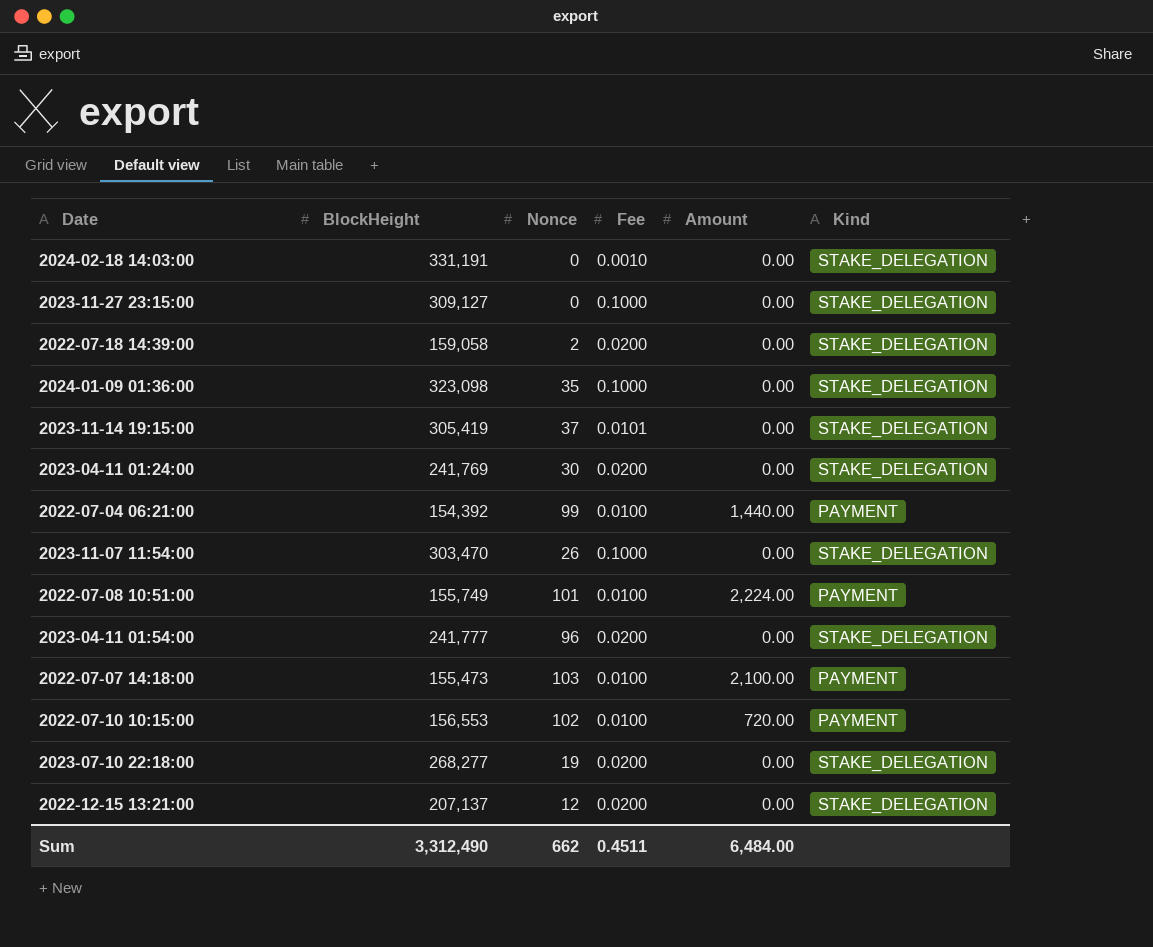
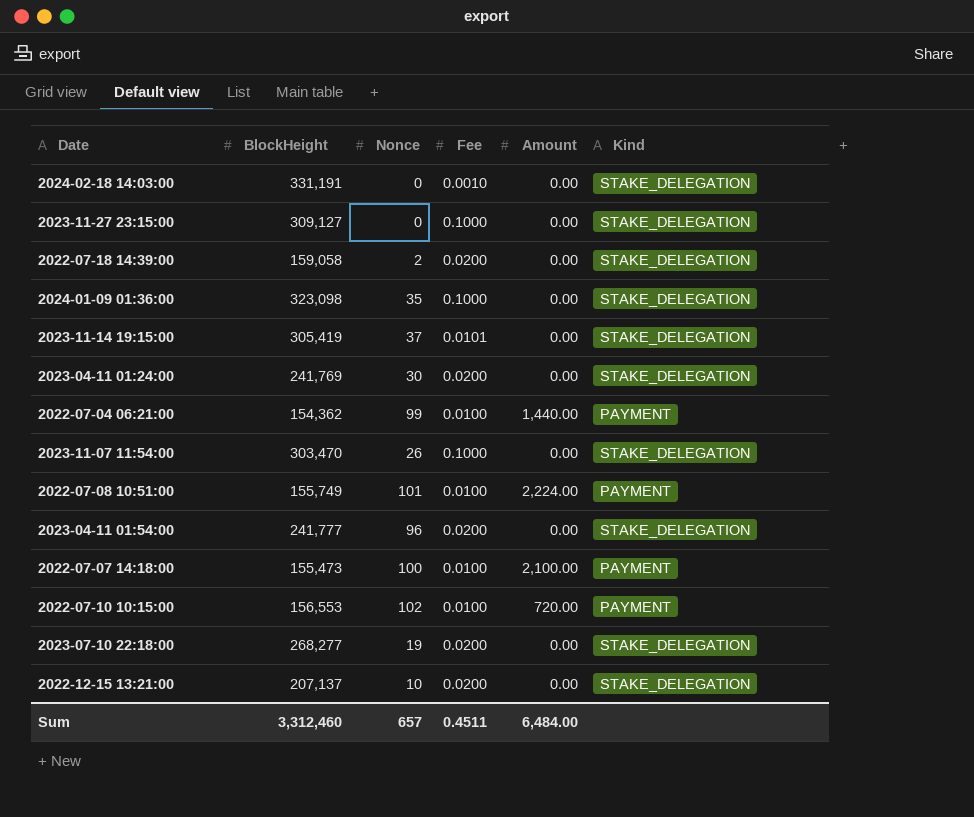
2022-07-04 06:21:00 | BlockHeight: 154,392 -> 154,362
2022-07-07 14:18:00 | Nonce: 103 -> 100
2022-12-15 13:21:00 | Nonce: 12 -> 10
Sum | BlockHeight: 3,312,490 -> 3,312,460
Sum | Nonce: 662 -> 657

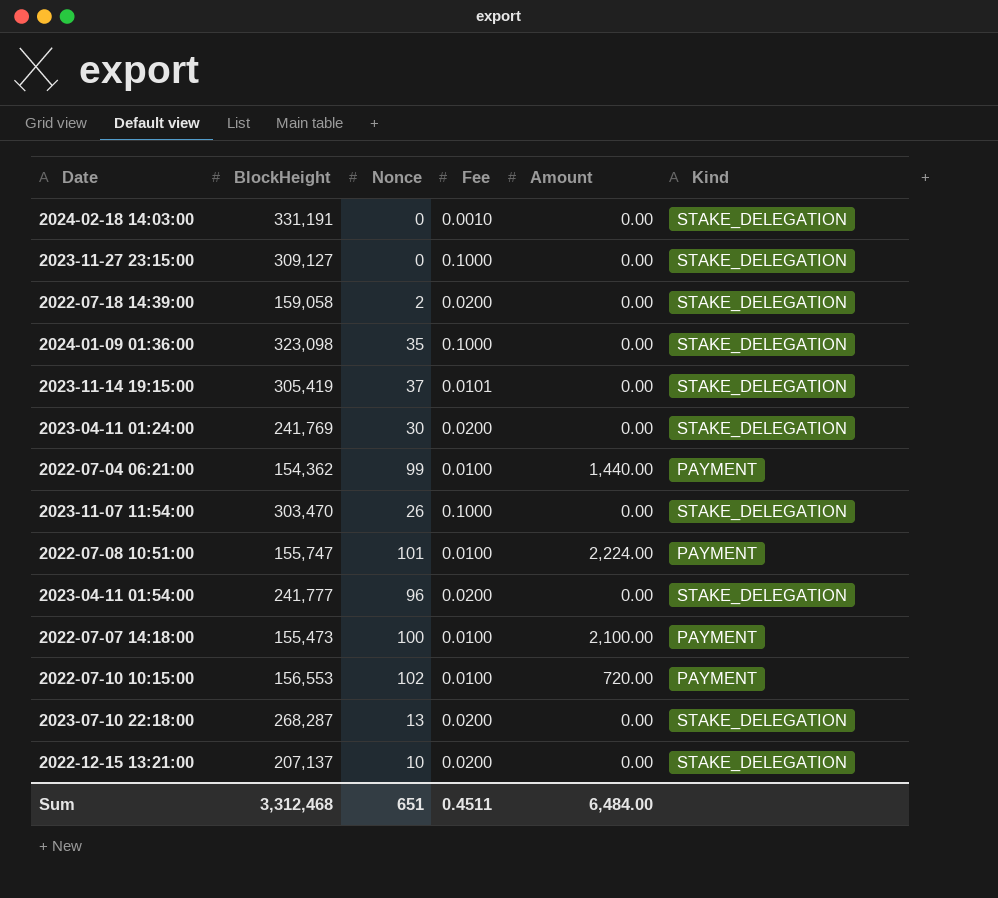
2022-07-08 10:51:00 | BlockHeight: 155,749 -> 155,747
2023-07-10 22:18:00 | BlockHeight: 268,277 -> 268,287
2023-07-10 22:18:00 | Nonce: 19 -> 13
Sum | BlockHeight: 3,312,460 -> 3,312,468
Sum | Nonce: 657 -> 651

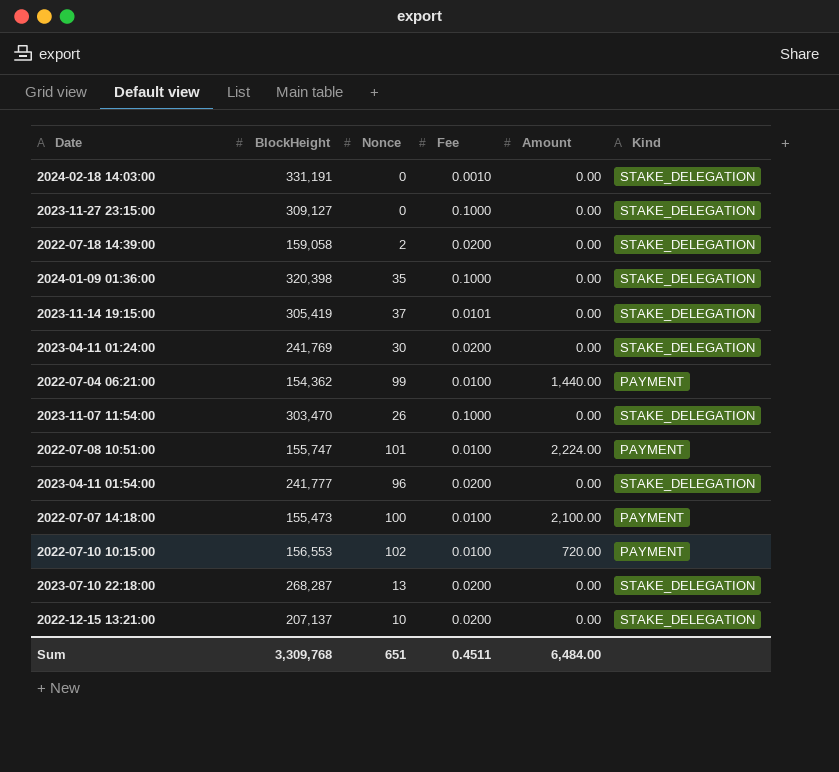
2024-01-09 01:36:00 | BlockHeight: 323,098 -> 320,398
Sum | BlockHeight: 3,312,468 -> 3,309,768

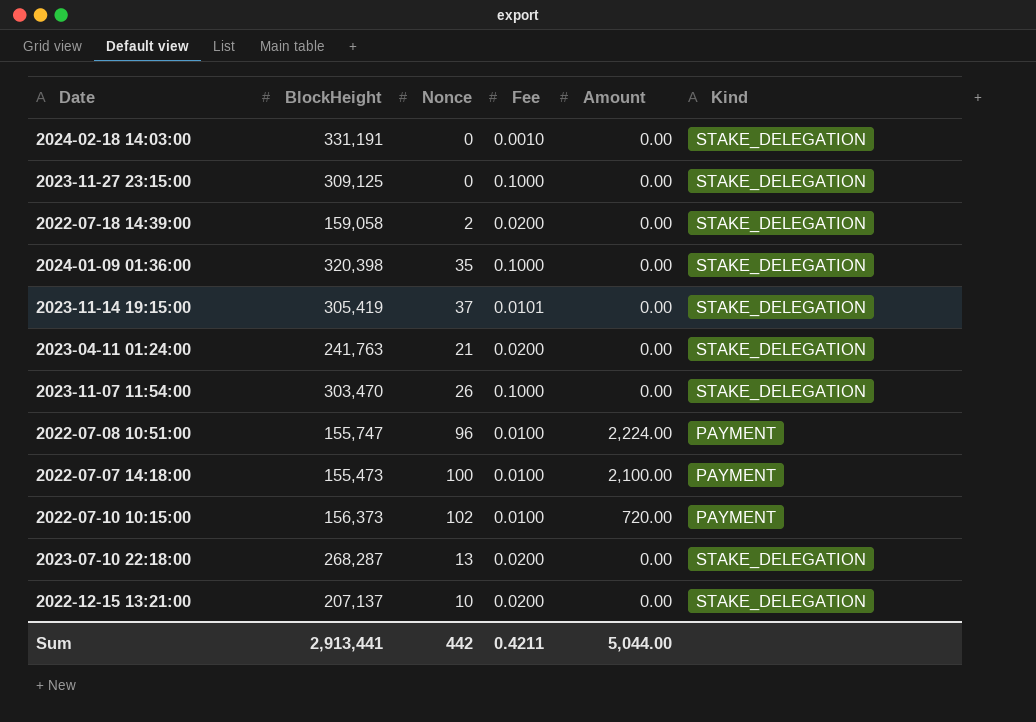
row 2022-07-04 06:21:00: 154,362 | 99 | 0.0100 | 1,440.00 | PAYMENT -> none
row 2023-04-11 01:54:00: 241,777 | 96 | 0.0200 | 0.00 | STAKE_DELEGATION -> none
2023-11-27 23:15:00 | BlockHeight: 309,127 -> 309,125
2023-04-11 01:24:00 | BlockHeight: 241,769 -> 241,763
2023-04-11 01:24:00 | Nonce: 30 -> 21
2022-07-08 10:51:00 | Nonce: 101 -> 96
2022-07-10 10:15:00 | BlockHeight: 156,553 -> 156,373
Sum | BlockHeight: 3,309,768 -> 2,913,441
Sum | Nonce: 651 -> 442
Sum | Fee: 0.4511 -> 0.4211
Sum | Amount: 6,484.00 -> 5,044.00

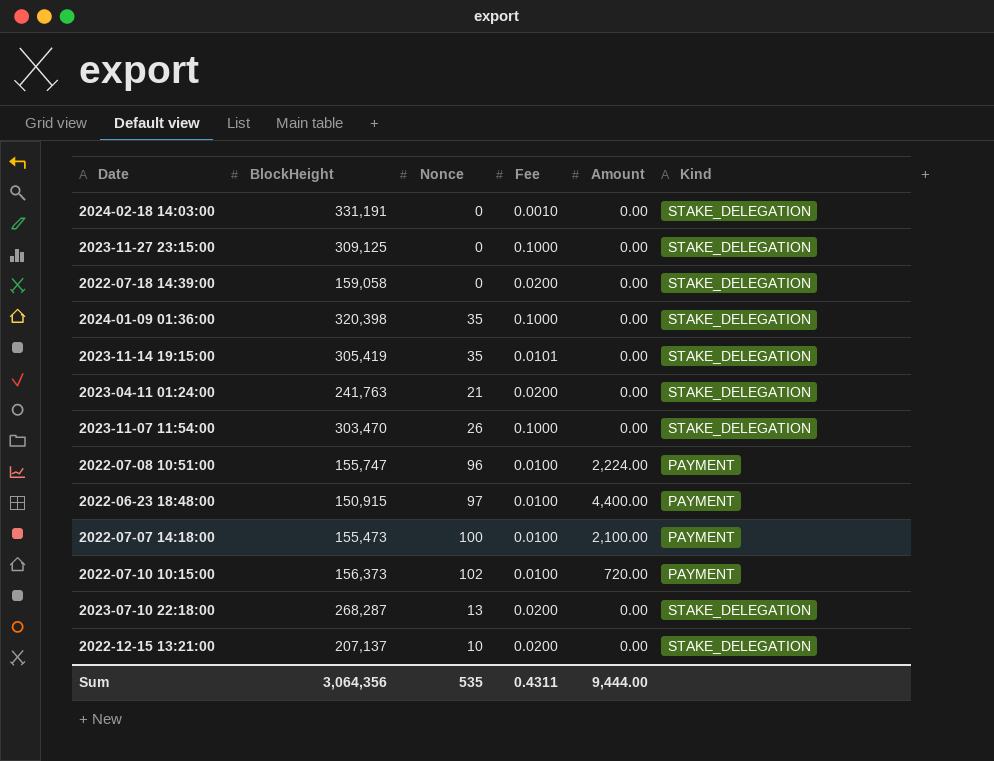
2022-07-18 14:39:00 | Nonce: 2 -> 0
2023-11-14 19:15:00 | Nonce: 37 -> 35
row 2022-06-23 18:48:00: none -> 150,915 | 97 | 0.0100 | 4,400.00 | PAYMENT
Sum | BlockHeight: 2,913,441 -> 3,064,356
Sum | Nonce: 442 -> 535
Sum | Fee: 0.4211 -> 0.4311
Sum | Amount: 5,044.00 -> 9,444.00

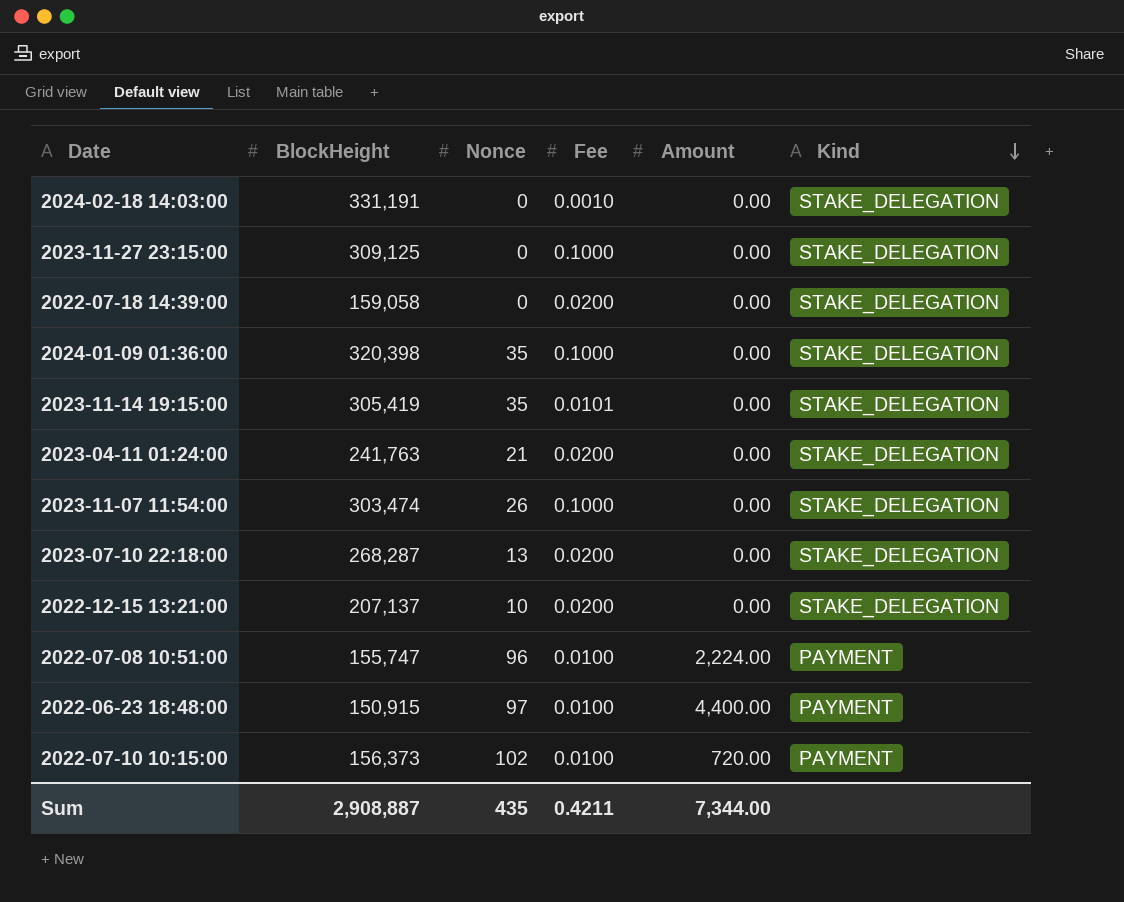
row order: none -> Kind descending
row 2022-07-07 14:18:00: 155,473 | 100 | 0.0100 | 2,100.00 | PAYMENT -> none
2023-11-07 11:54:00 | BlockHeight: 303,470 -> 303,474
Sum | BlockHeight: 3,064,356 -> 2,908,887
Sum | Nonce: 535 -> 435
Sum | Fee: 0.4311 -> 0.4211
Sum | Amount: 9,444.00 -> 7,344.00

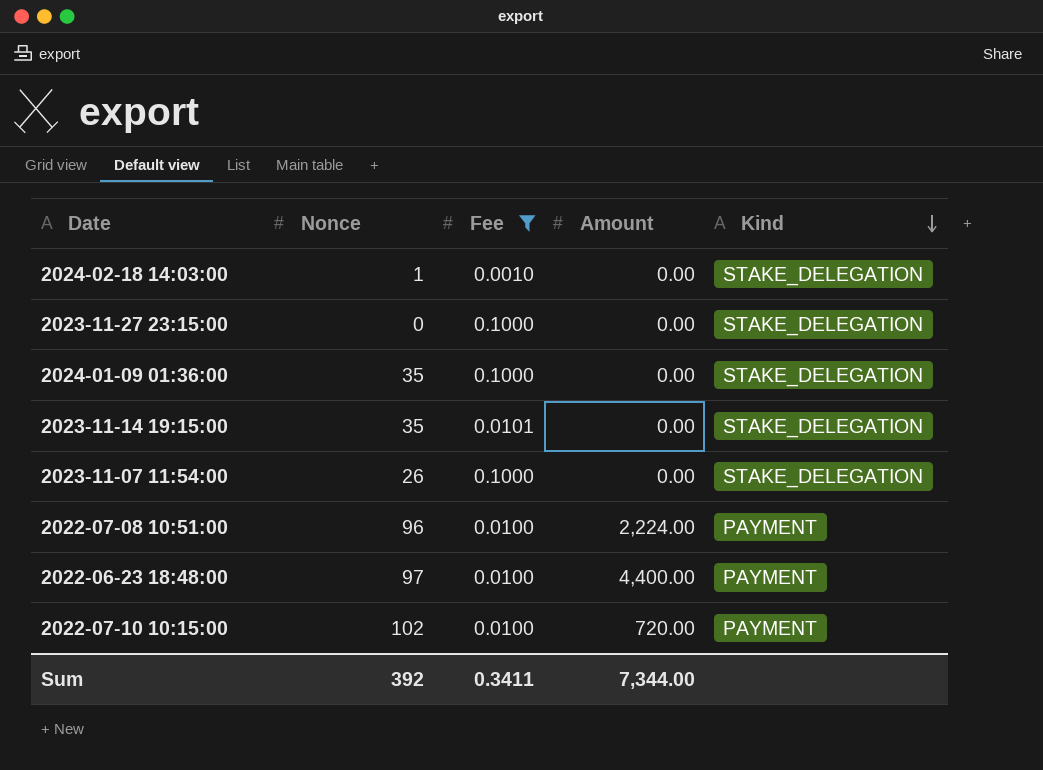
filter: none -> Fee != 0.0200
column BlockHeight | position: 2 -> none
2024-02-18 14:03:00 | Nonce: 0 -> 1
Sum | Nonce: 435 -> 392
Sum | Fee: 0.4211 -> 0.3411

